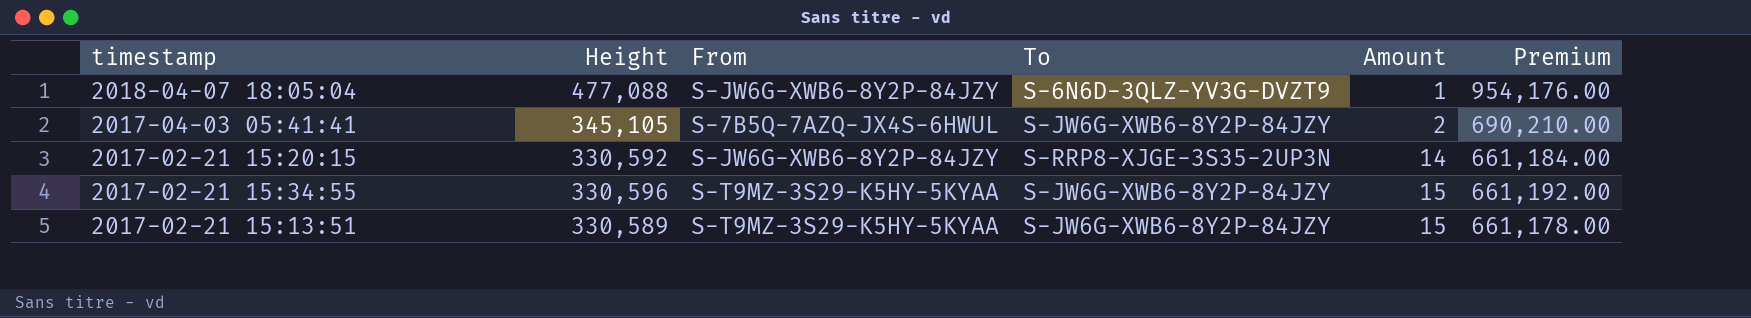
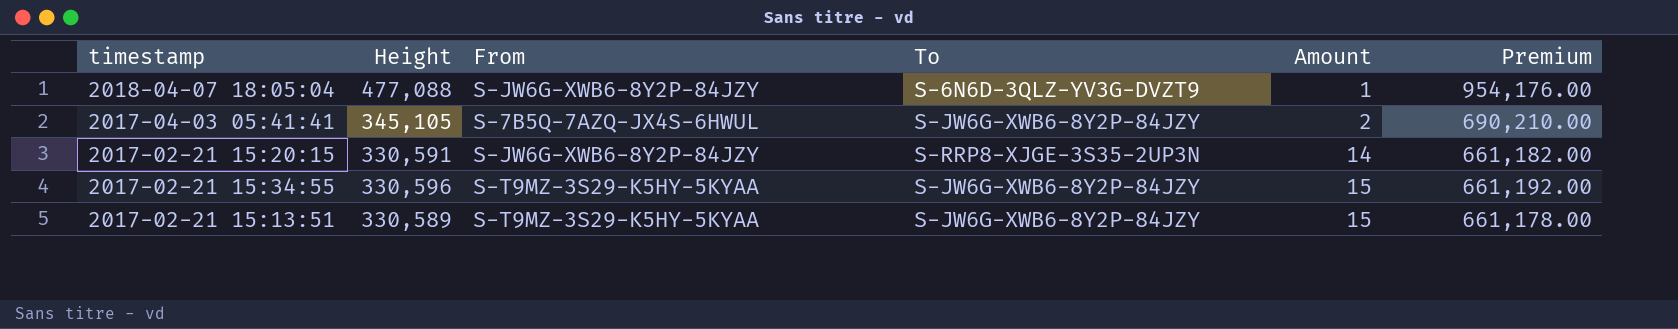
2017-02-21 15:20:15 | Height: 330,592 -> 330,591
2017-02-21 15:20:15 | Premium: 661,184.00 -> 661,182.00

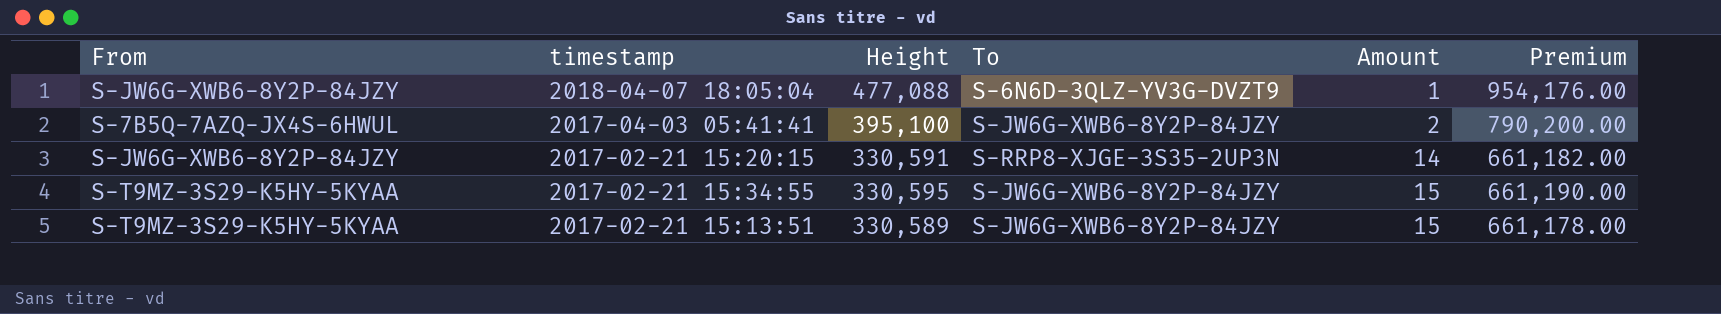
column From | position: 3 -> 1
2017-04-03 05:41:41 | Height: 345,105 -> 395,100
2017-04-03 05:41:41 | Premium: 690,210.00 -> 790,200.00
2017-02-21 15:34:55 | Height: 330,596 -> 330,595
2017-02-21 15:34:55 | Premium: 661,192.00 -> 661,190.00

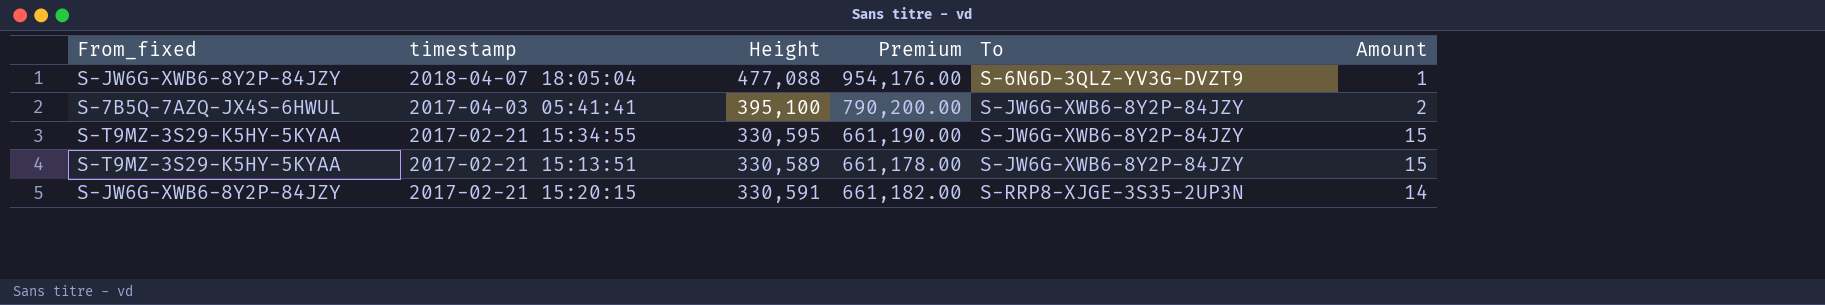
row order: Amount ascending -> To ascending
column name: From -> From_fixed
column Premium | position: 6 -> 4

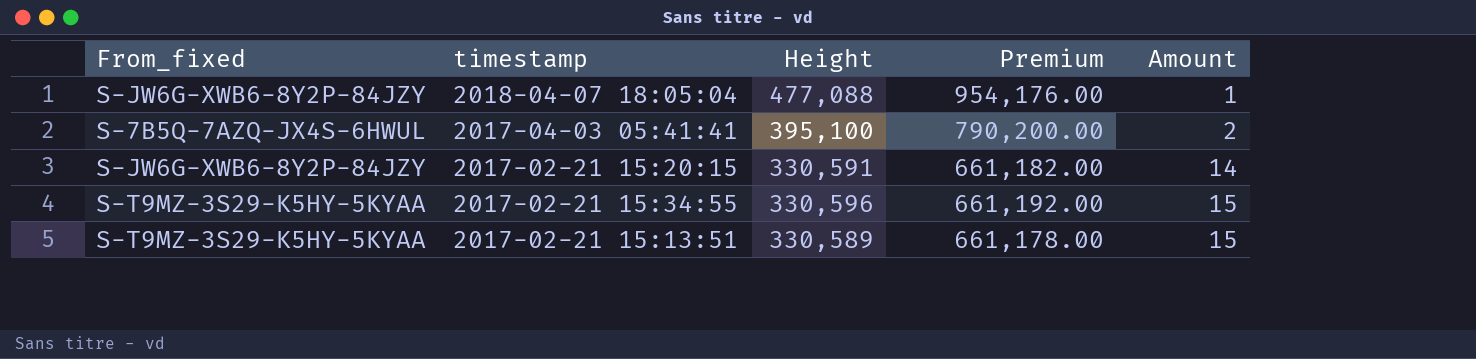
row order: To ascending -> Amount ascending
column To | position: 5 -> none
2017-02-21 15:34:55 | Height: 330,595 -> 330,596
2017-02-21 15:34:55 | Premium: 661,190.00 -> 661,192.00

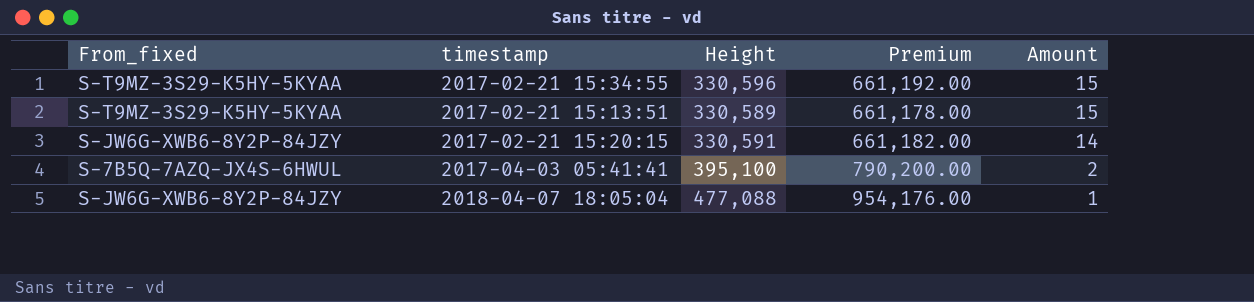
row order: Amount ascending -> Amount descending

